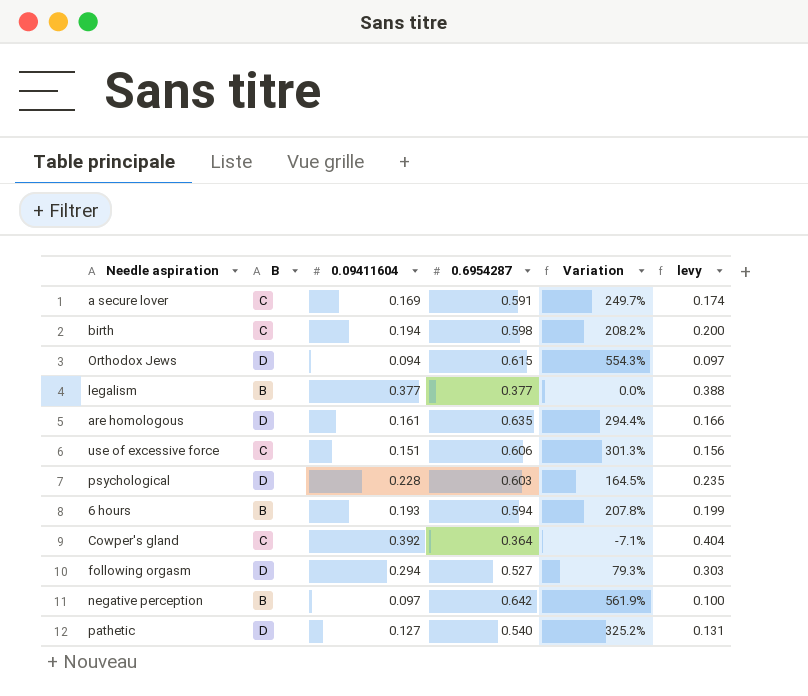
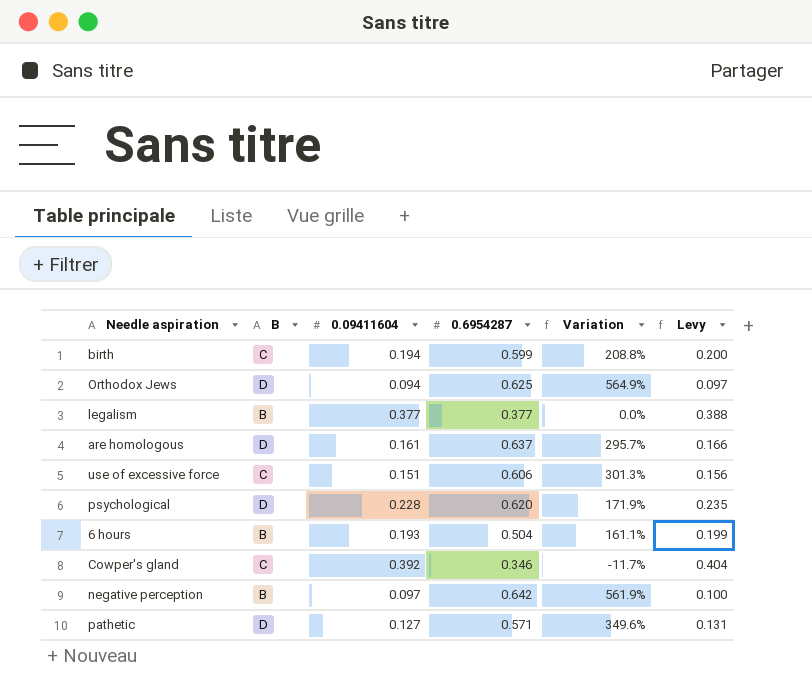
column name: levy -> Levy
row a secure lover: C | 0.169 | 0.591 | 249.7% | 0.174 -> none
row following orgasm: D | 0.294 | 0.527 | 79.3% | 0.303 -> none
birth | 0.6954287: 0.598 -> 0.599
birth | Variation: 208.2% -> 208.8%
Orthodox Jews | 0.6954287: 0.615 -> 0.625
Orthodox Jews | Variation: 554.3% -> 564.9%
are homologous | 0.6954287: 0.635 -> 0.637
are homologous | Variation: 294.4% -> 295.7%
psychological | 0.6954287: 0.603 -> 0.620
psychological | Variation: 164.5% -> 171.9%
6 hours | 0.6954287: 0.594 -> 0.504
6 hours | Variation: 207.8% -> 161.1%
Cowper's gland | 0.6954287: 0.364 -> 0.346
Cowper's gland | Variation: -7.1% -> -11.7%
pathetic | 0.6954287: 0.540 -> 0.571
pathetic | Variation: 325.2% -> 349.6%

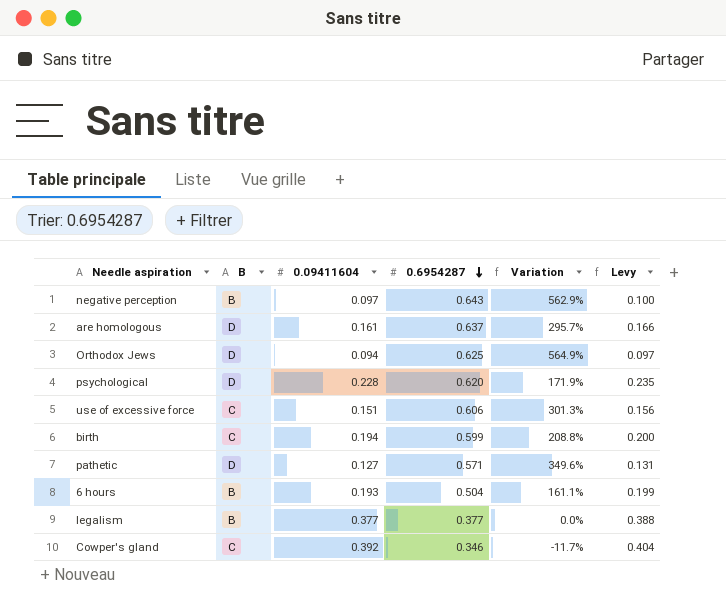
row order: none -> 0.6954287 descending
negative perception | 0.6954287: 0.642 -> 0.643
negative perception | Variation: 561.9% -> 562.9%

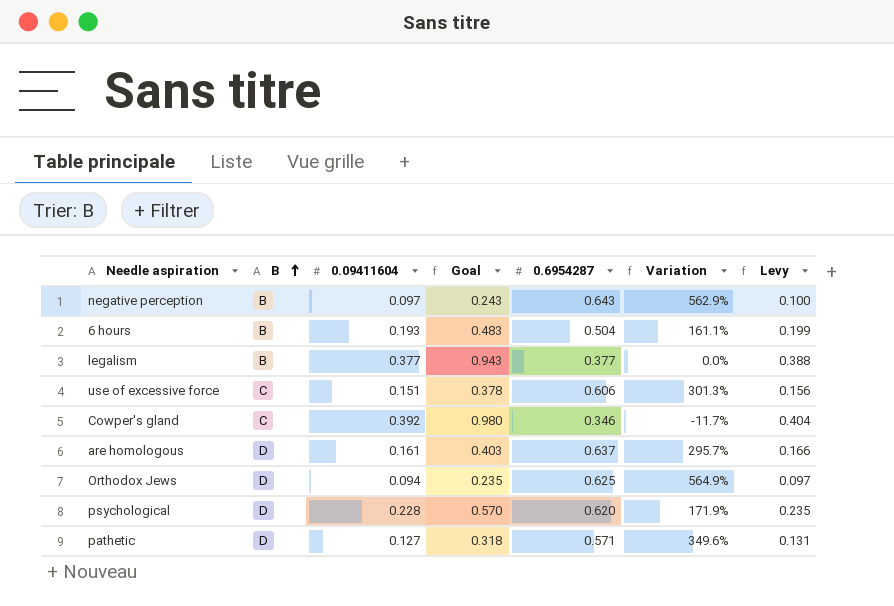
row order: 0.6954287 descending -> B ascending
column Goal | formula: none -> [0.09411604] * 2.5
row birth: C | 0.194 | 0.599 | 208.8% | 0.200 -> none

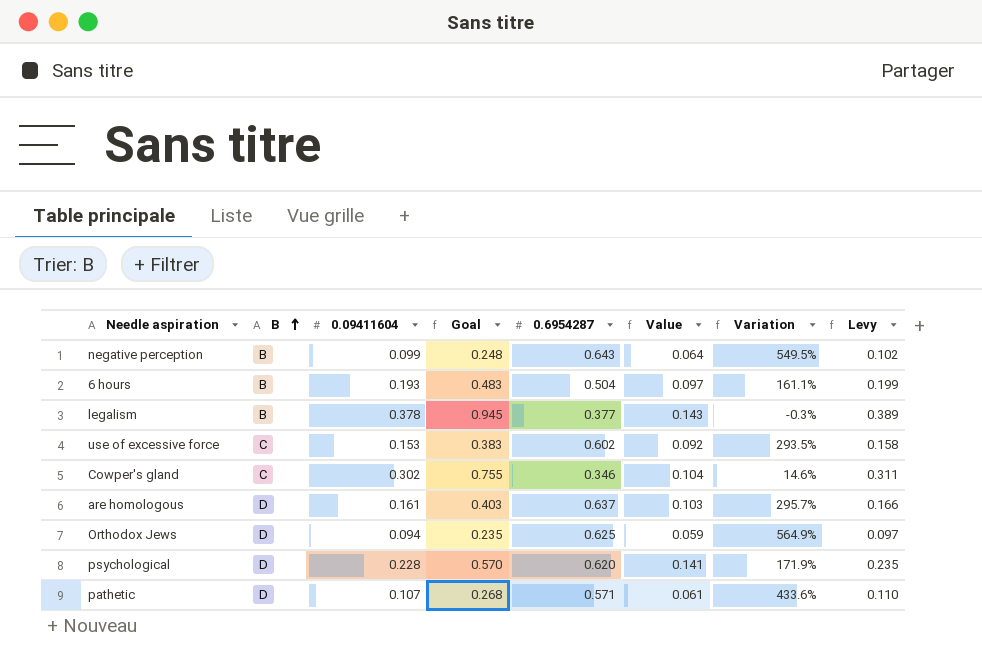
column Value | formula: none -> [0.09411604] * [0.6954287]
negative perception | 0.09411604: 0.097 -> 0.099
negative perception | Goal: 0.243 -> 0.248
negative perception | Variation: 562.9% -> 549.5%
negative perception | Levy: 0.100 -> 0.102
legalism | 0.09411604: 0.377 -> 0.378
legalism | Goal: 0.943 -> 0.945
legalism | Variation: 0.0% -> -0.3%
legalism | Levy: 0.388 -> 0.389
use of excessive force | 0.09411604: 0.151 -> 0.153
use of excessive force | Goal: 0.378 -> 0.383
use of excessive force | 0.6954287: 0.606 -> 0.602
use of excessive force | Variation: 301.3% -> 293.5%
use of excessive force | Levy: 0.156 -> 0.158
Cowper's gland | 0.09411604: 0.392 -> 0.302
Cowper's gland | Goal: 0.980 -> 0.755
Cowper's gland | Variation: -11.7% -> 14.6%
Cowper's gland | Levy: 0.404 -> 0.311
pathetic | 0.09411604: 0.127 -> 0.107
pathetic | Goal: 0.318 -> 0.268
pathetic | Variation: 349.6% -> 433.6%
pathetic | Levy: 0.131 -> 0.110

